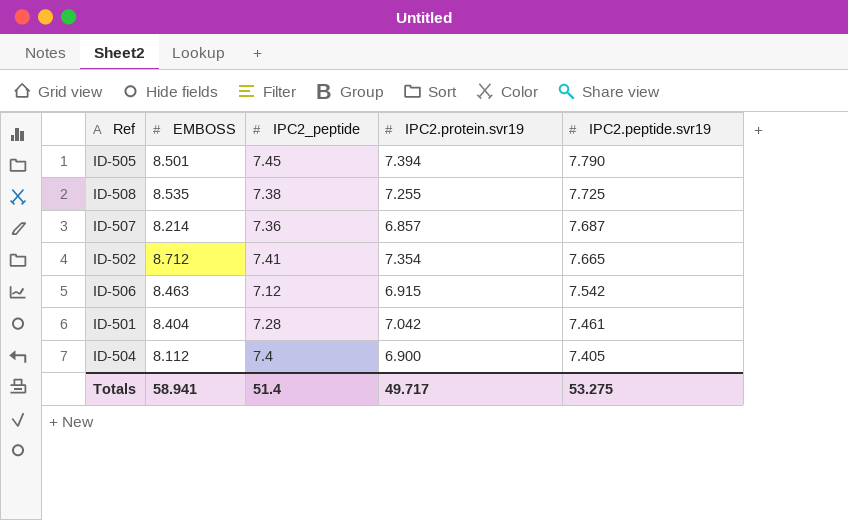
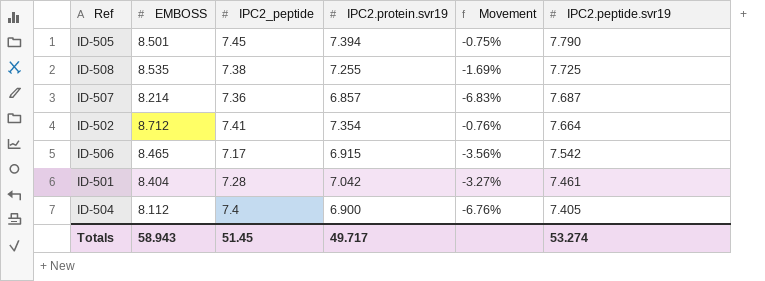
column Movement | formula: none -> ([IPC2.protein.svr19] - [IPC2_peptide]) / [IPC2_peptide]
ID-502 | IPC2.peptide.svr19: 7.665 -> 7.664
ID-506 | EMBOSS: 8.463 -> 8.465
ID-506 | IPC2_peptide: 7.12 -> 7.17
Totals | EMBOSS: 58.941 -> 58.943
Totals | IPC2_peptide: 51.4 -> 51.45
Totals | IPC2.peptide.svr19: 53.275 -> 53.274

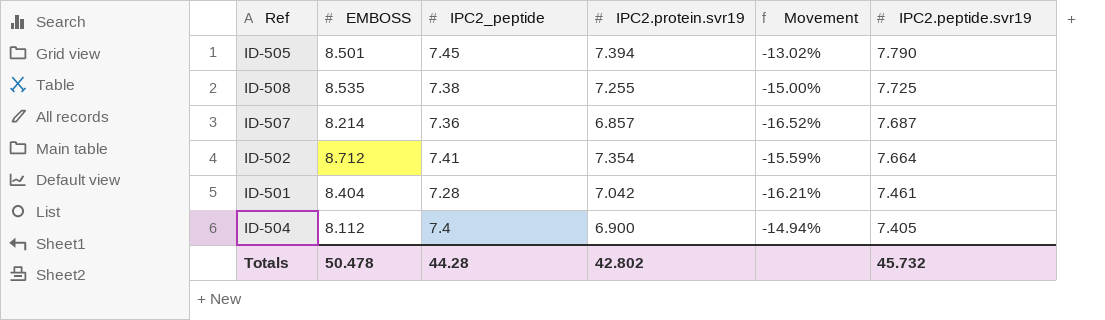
column Movement | formula: ([IPC2.protein.svr19] - [IPC2_peptide]) / [IPC2_peptide] -> ([IPC2.protein.svr19] - [EMBOSS]) / [EMBOSS]
row ID-506: 8.465 | 7.17 | 6.915 | -3.56% | 7.542 -> none
Totals | EMBOSS: 58.943 -> 50.478
Totals | IPC2_peptide: 51.45 -> 44.28
Totals | IPC2.protein.svr19: 49.717 -> 42.802
Totals | IPC2.peptide.svr19: 53.274 -> 45.732

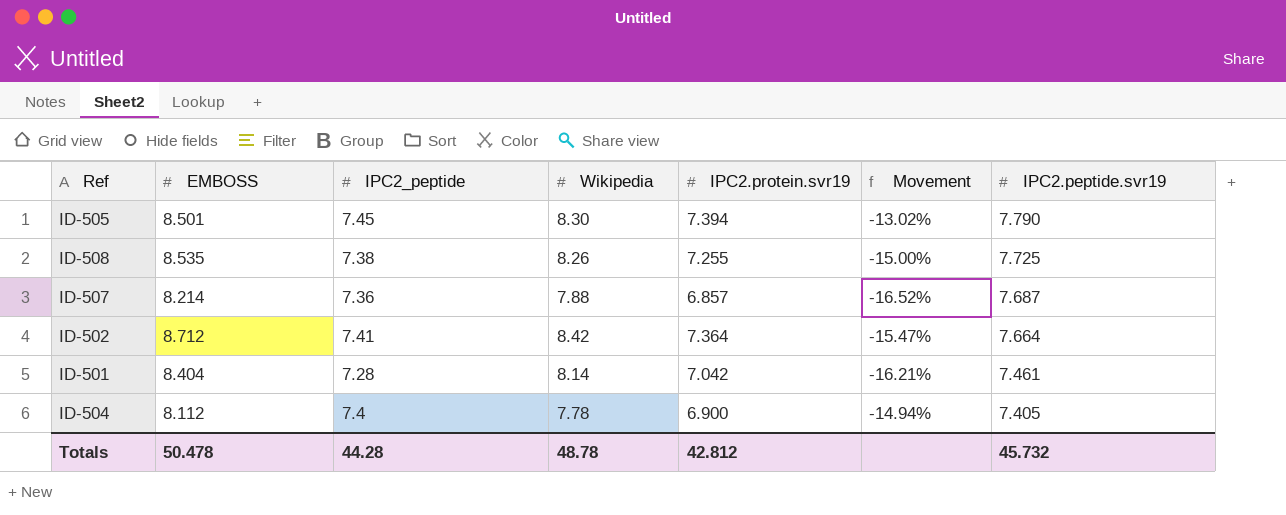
column Wikipedia | position: none -> 4
ID-502 | IPC2.protein.svr19: 7.354 -> 7.364
ID-502 | Movement: -15.59% -> -15.47%
Totals | IPC2.protein.svr19: 42.802 -> 42.812

